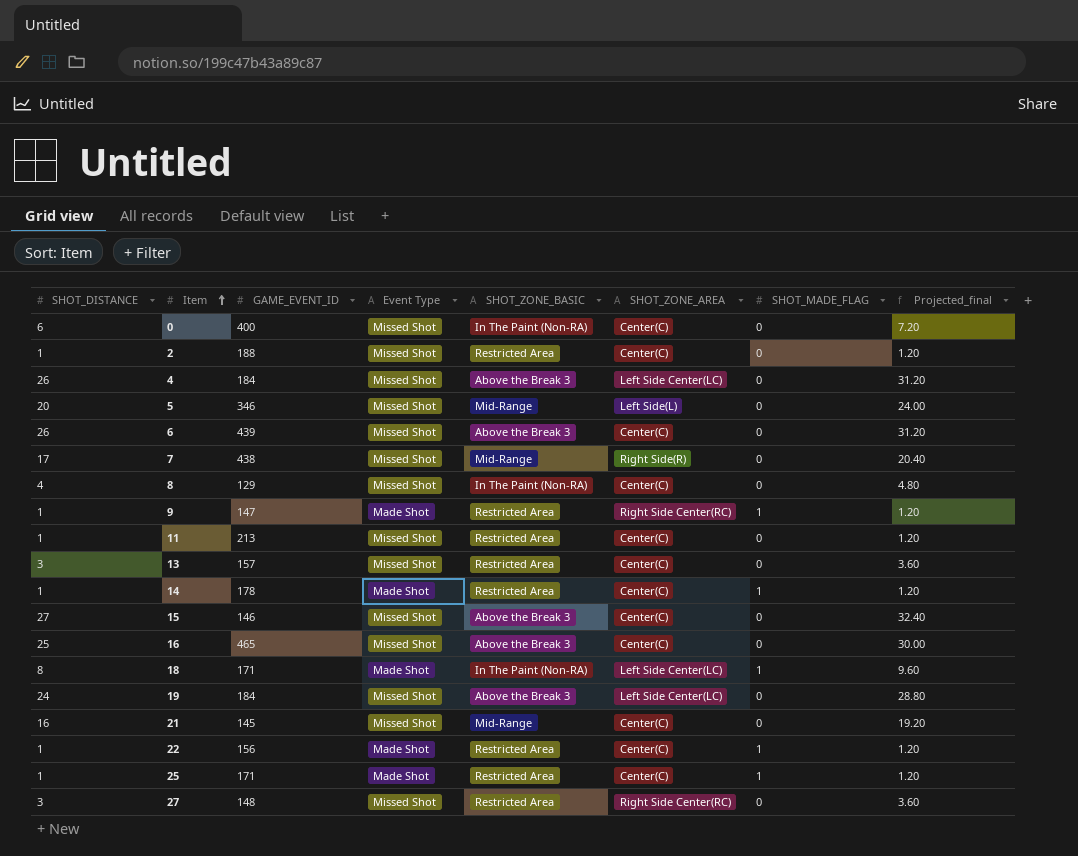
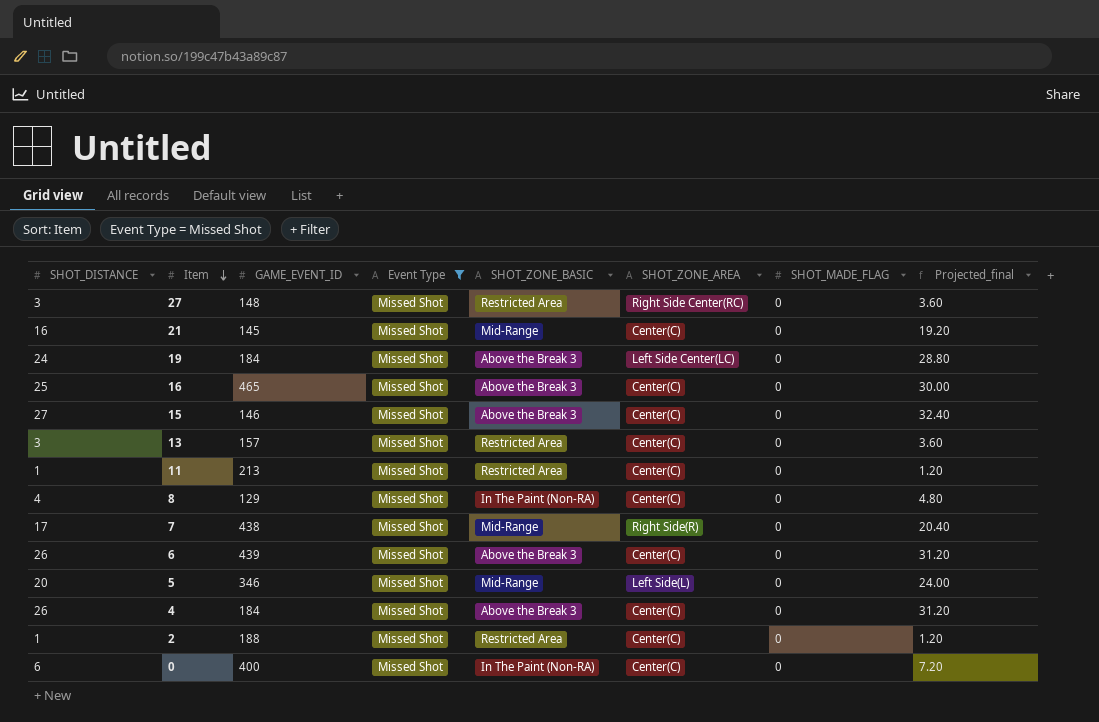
filter: none -> Event Type = Missed Shot
row order: Item ascending -> Item descending
4 | SHOT_ZONE_AREA: Left Side Center(LC) -> Center(C)

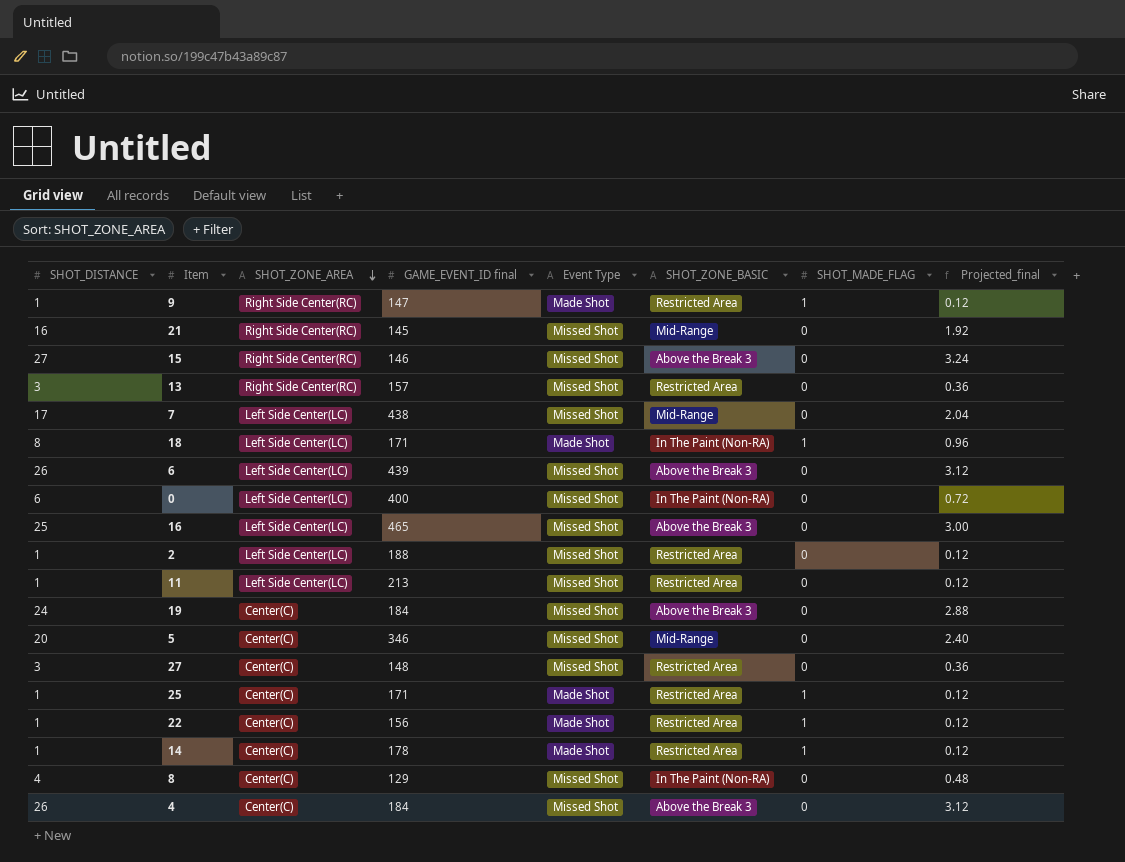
filter: Event Type = Missed Shot -> none
row order: Item descending -> SHOT_ZONE_AREA descending
column SHOT_ZONE_AREA | position: 6 -> 3
column name: GAME_EVENT_ID -> GAME_EVENT_ID final
column Projected_final | formula: [SHOT_DISTANCE] * 1.2 -> [SHOT_DISTANCE] * 0.12
21 | SHOT_ZONE_AREA: Center(C) -> Right Side Center(RC)
15 | SHOT_ZONE_AREA: Center(C) -> Right Side Center(RC)
13 | SHOT_ZONE_AREA: Center(C) -> Right Side Center(RC)
7 | SHOT_ZONE_AREA: Right Side(R) -> Left Side Center(LC)
6 | SHOT_ZONE_AREA: Center(C) -> Left Side Center(LC)
0 | SHOT_ZONE_AREA: Center(C) -> Left Side Center(LC)
16 | SHOT_ZONE_AREA: Center(C) -> Left Side Center(LC)
2 | SHOT_ZONE_AREA: Center(C) -> Left Side Center(LC)
11 | SHOT_ZONE_AREA: Center(C) -> Left Side Center(LC)
19 | SHOT_ZONE_AREA: Left Side Center(LC) -> Center(C)
5 | SHOT_ZONE_AREA: Left Side(L) -> Center(C)
27 | SHOT_ZONE_AREA: Right Side Center(RC) -> Center(C)

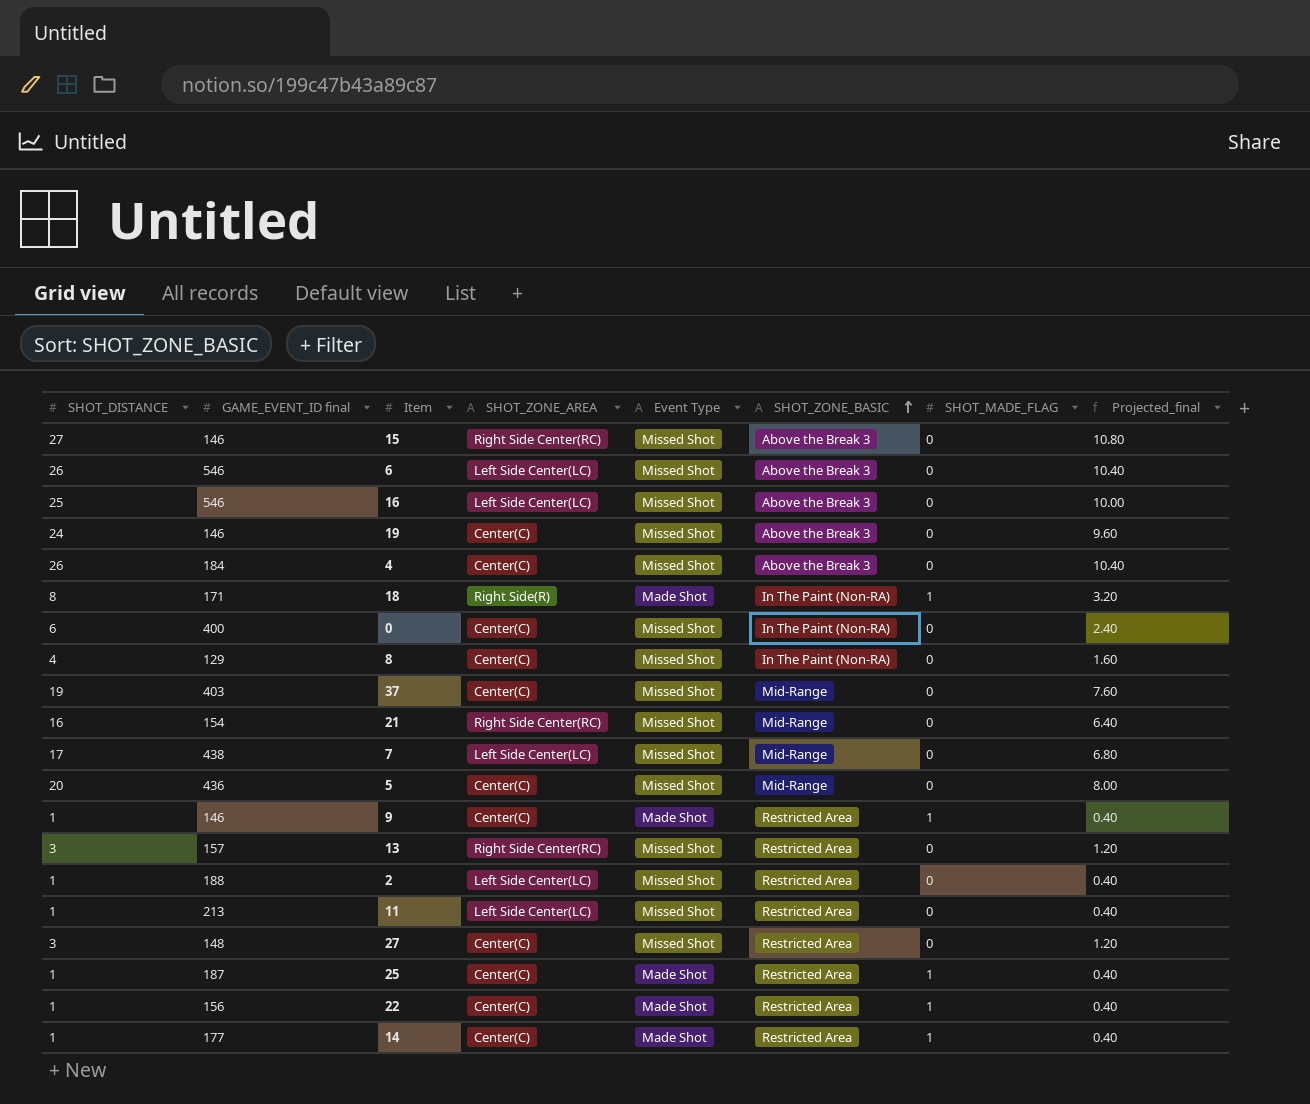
row order: SHOT_ZONE_AREA descending -> SHOT_ZONE_BASIC ascending
column GAME_EVENT_ID final | position: 4 -> 2
column Projected_final | formula: [SHOT_DISTANCE] * 0.12 -> [SHOT_DISTANCE] * 0.4
6 | GAME_EVENT_ID final: 439 -> 546
16 | GAME_EVENT_ID final: 465 -> 546
19 | GAME_EVENT_ID final: 184 -> 146
18 | SHOT_ZONE_AREA: Left Side Center(LC) -> Right Side(R)
0 | SHOT_ZONE_AREA: Left Side Center(LC) -> Center(C)
row 37: none -> 19 | 403 | Center(C) | Missed Shot | Mid-Range | 0 | 7.60
21 | GAME_EVENT_ID final: 145 -> 154
5 | GAME_EVENT_ID final: 346 -> 436
9 | GAME_EVENT_ID final: 147 -> 146
9 | SHOT_ZONE_AREA: Right Side Center(RC) -> Center(C)
25 | GAME_EVENT_ID final: 171 -> 187
14 | GAME_EVENT_ID final: 178 -> 177

